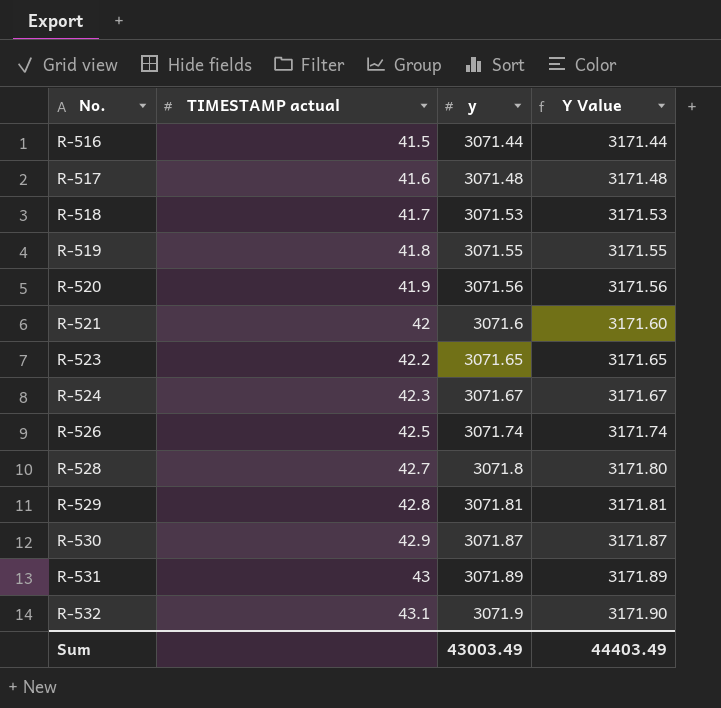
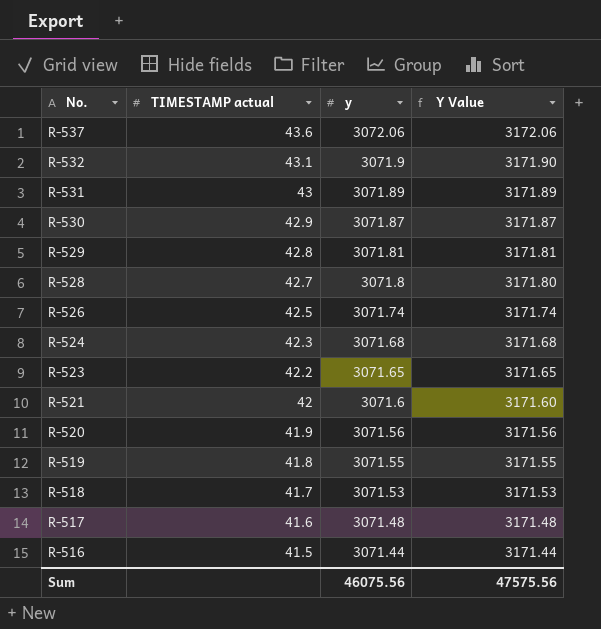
row order: No. ascending -> No. descending
row R-537: none -> 43.6 | 3072.06 | 3172.06
R-524 | y: 3071.67 -> 3071.68
R-524 | Y Value: 3171.67 -> 3171.68
Sum | y: 43003.49 -> 46075.56
Sum | Y Value: 44403.49 -> 47575.56

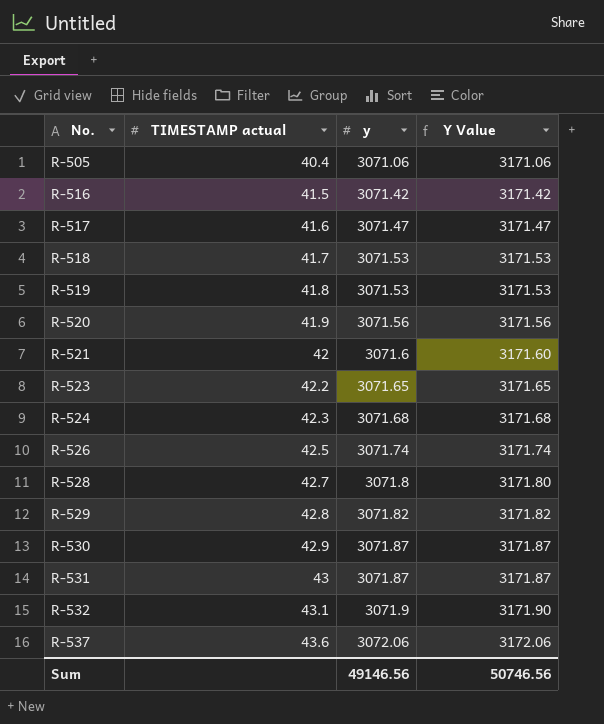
row order: No. descending -> No. ascending
row R-505: none -> 40.4 | 3071.06 | 3171.06
R-516 | y: 3071.44 -> 3071.42
R-516 | Y Value: 3171.44 -> 3171.42
R-517 | y: 3071.48 -> 3071.47
R-517 | Y Value: 3171.48 -> 3171.47
R-519 | y: 3071.55 -> 3071.53
R-519 | Y Value: 3171.55 -> 3171.53
R-529 | y: 3071.81 -> 3071.82
R-529 | Y Value: 3171.81 -> 3171.82
R-531 | y: 3071.89 -> 3071.87
R-531 | Y Value: 3171.89 -> 3171.87
Sum | y: 46075.56 -> 49146.56
Sum | Y Value: 47575.56 -> 50746.56

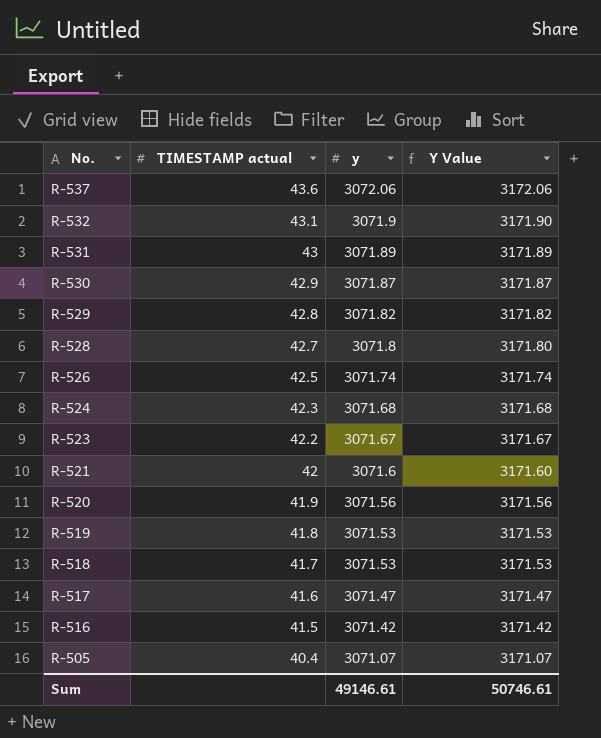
row order: No. ascending -> No. descending
R-531 | y: 3071.87 -> 3071.89
R-531 | Y Value: 3171.87 -> 3171.89
R-523 | y: 3071.65 -> 3071.67
R-523 | Y Value: 3171.65 -> 3171.67
R-505 | y: 3071.06 -> 3071.07
R-505 | Y Value: 3171.06 -> 3171.07
Sum | y: 49146.56 -> 49146.61
Sum | Y Value: 50746.56 -> 50746.61

